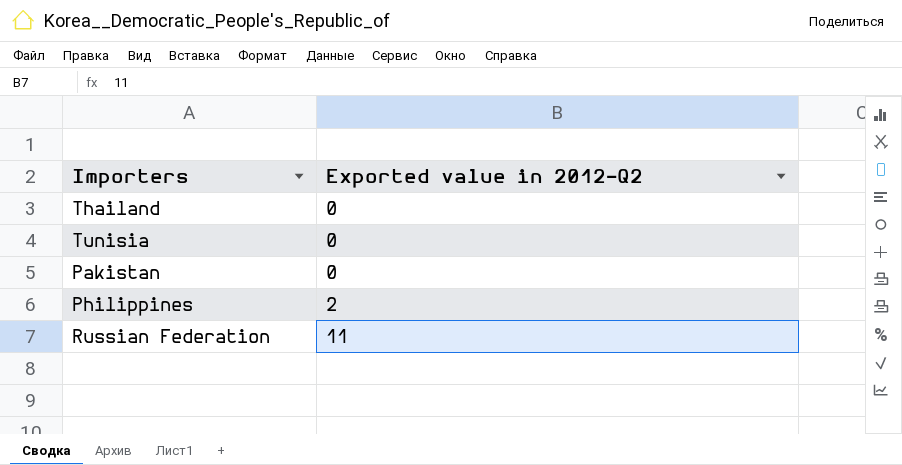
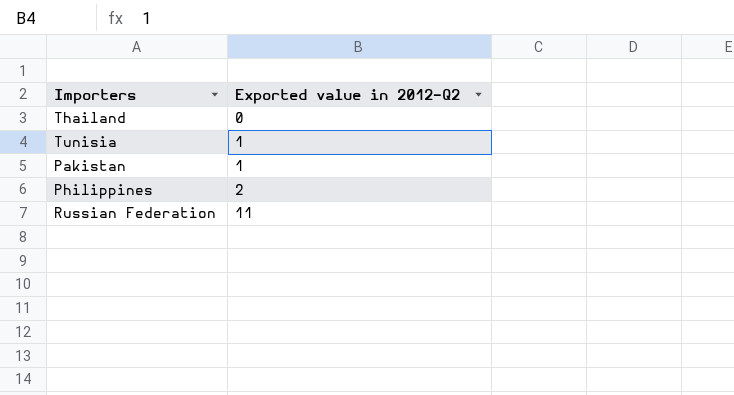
Tunisia | Exported value in 2012-Q2: 0 -> 1
Pakistan | Exported value in 2012-Q2: 0 -> 1

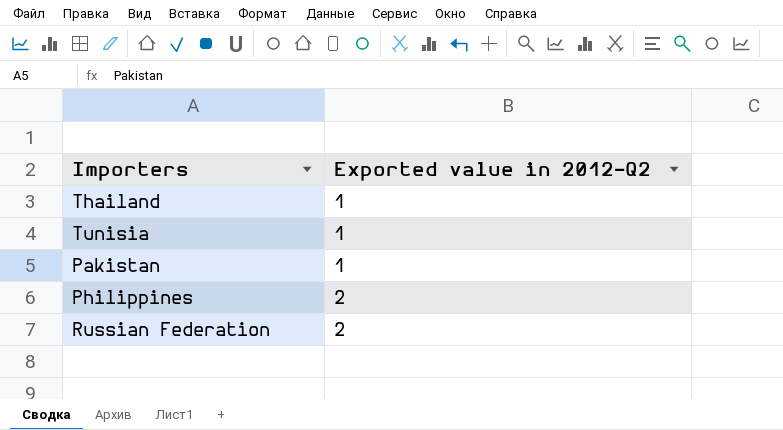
Thailand | Exported value in 2012-Q2: 0 -> 1
Russian Federation | Exported value in 2012-Q2: 11 -> 2

